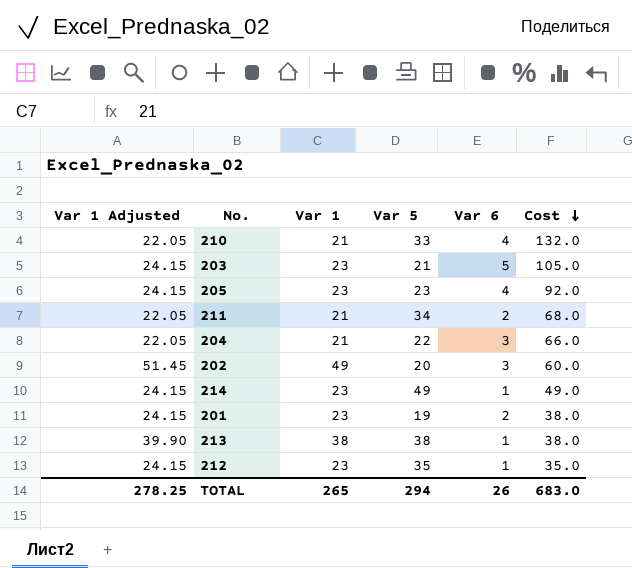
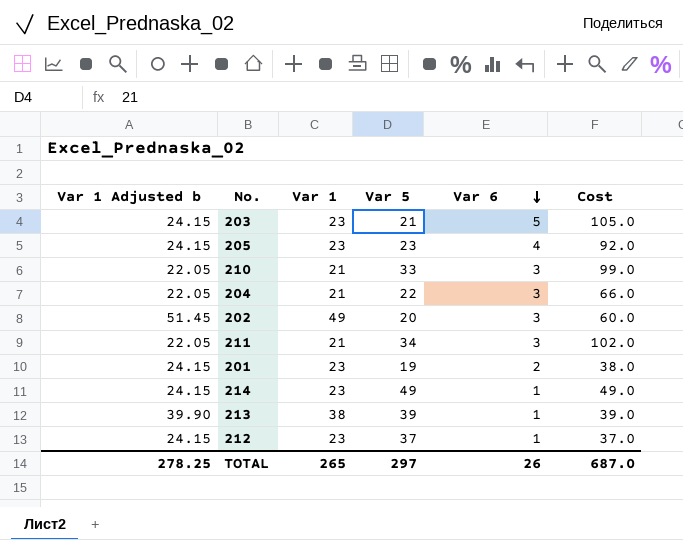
row order: Cost descending -> Var 6 descending
column name: Var 1 Adjusted -> Var 1 Adjusted b
210 | Var 6: 4 -> 3
210 | Cost: 132.0 -> 99.0
211 | Var 6: 2 -> 3
211 | Cost: 68.0 -> 102.0
213 | Var 5: 38 -> 39
213 | Cost: 38.0 -> 39.0
212 | Var 5: 35 -> 37
212 | Cost: 35.0 -> 37.0
TOTAL | Var 5: 294 -> 297
TOTAL | Cost: 683.0 -> 687.0

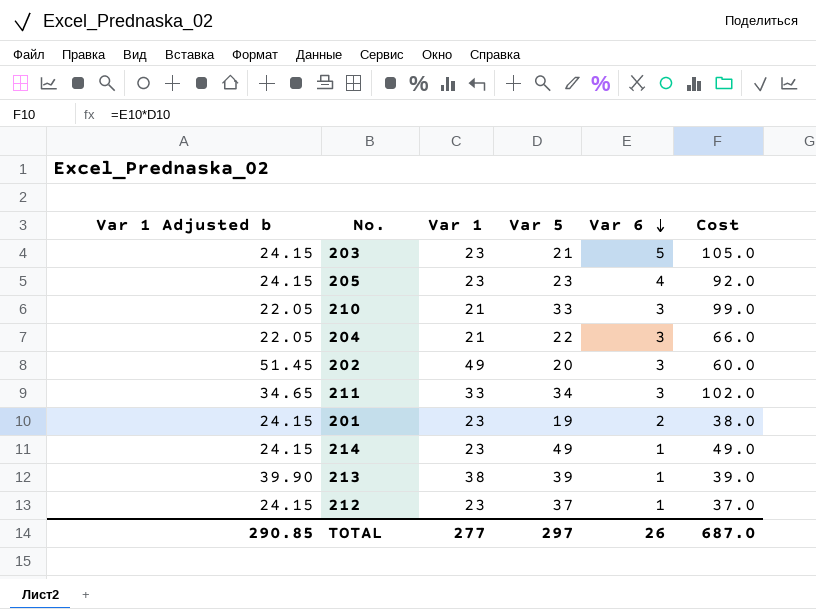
211 | Var 1 Adjusted b: 22.05 -> 34.65
211 | Var 1: 21 -> 33
TOTAL | Var 1 Adjusted b: 278.25 -> 290.85
TOTAL | Var 1: 265 -> 277

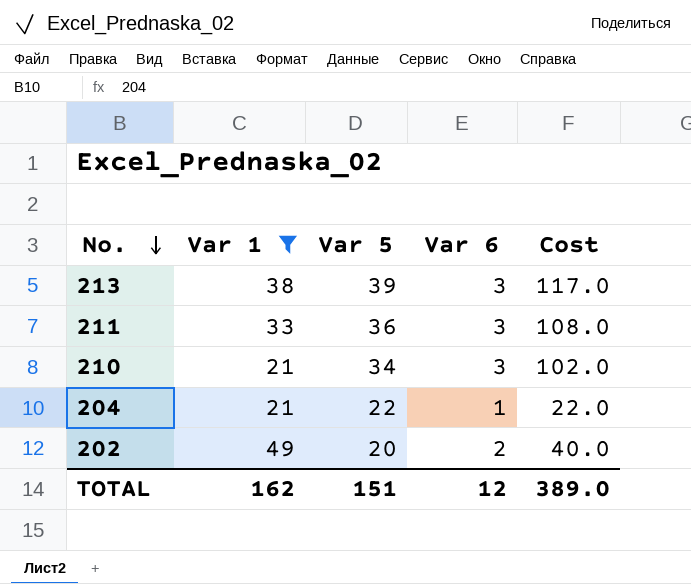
filter: none -> Var 1 != 23
row order: Var 6 descending -> No. descending
column Var 1 Adjusted b | formula: [Var 1] * 1.05 -> none
213 | Var 6: 1 -> 3
213 | Cost: 39.0 -> 117.0
211 | Var 5: 34 -> 36
211 | Cost: 102.0 -> 108.0
210 | Var 5: 33 -> 34
210 | Cost: 99.0 -> 102.0
204 | Var 6: 3 -> 1
204 | Cost: 66.0 -> 22.0
202 | Var 6: 3 -> 2
202 | Cost: 60.0 -> 40.0
TOTAL | Var 1: 277 -> 162
TOTAL | Var 5: 297 -> 151
TOTAL | Var 6: 26 -> 12
TOTAL | Cost: 687.0 -> 389.0

